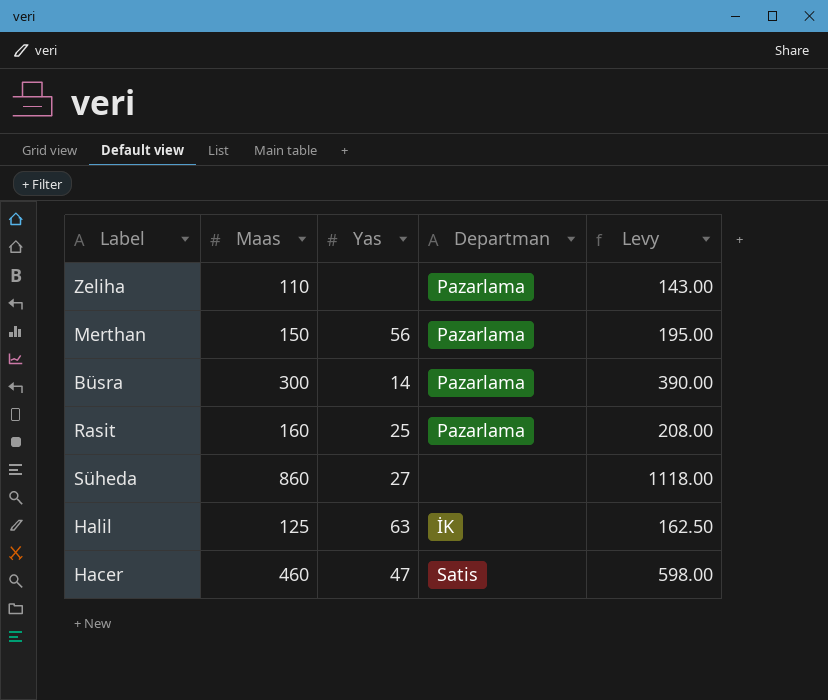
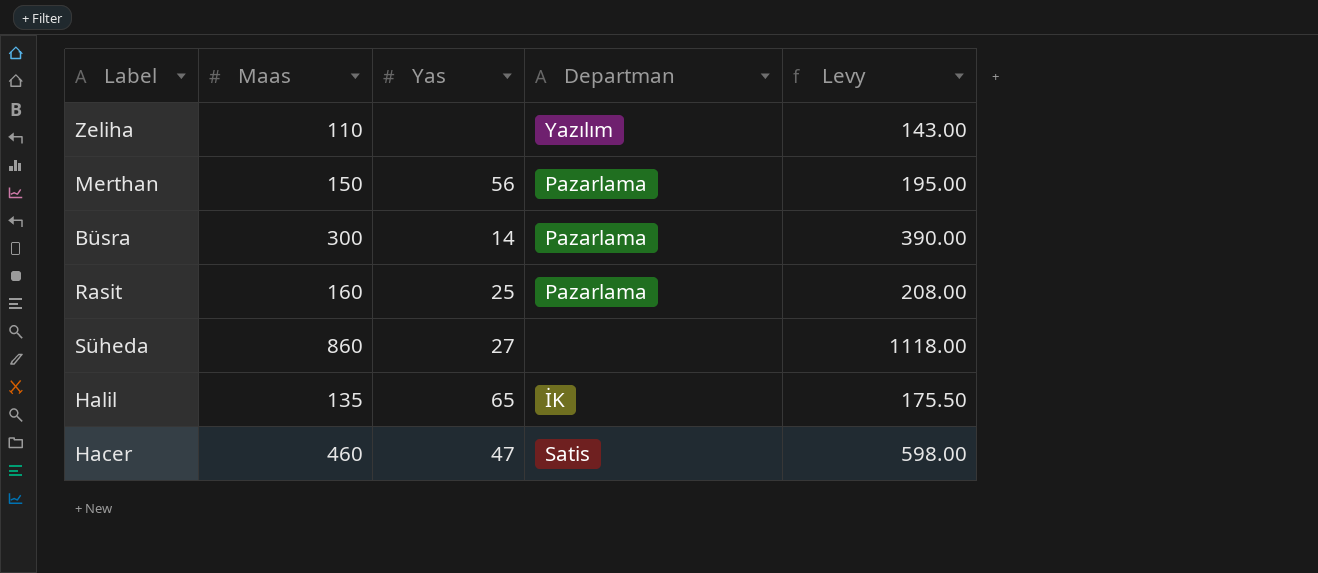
Zeliha | Departman: Pazarlama -> Yazılım
Halil | Maas: 125 -> 135
Halil | Yas: 63 -> 65
Halil | Levy: 162.50 -> 175.50

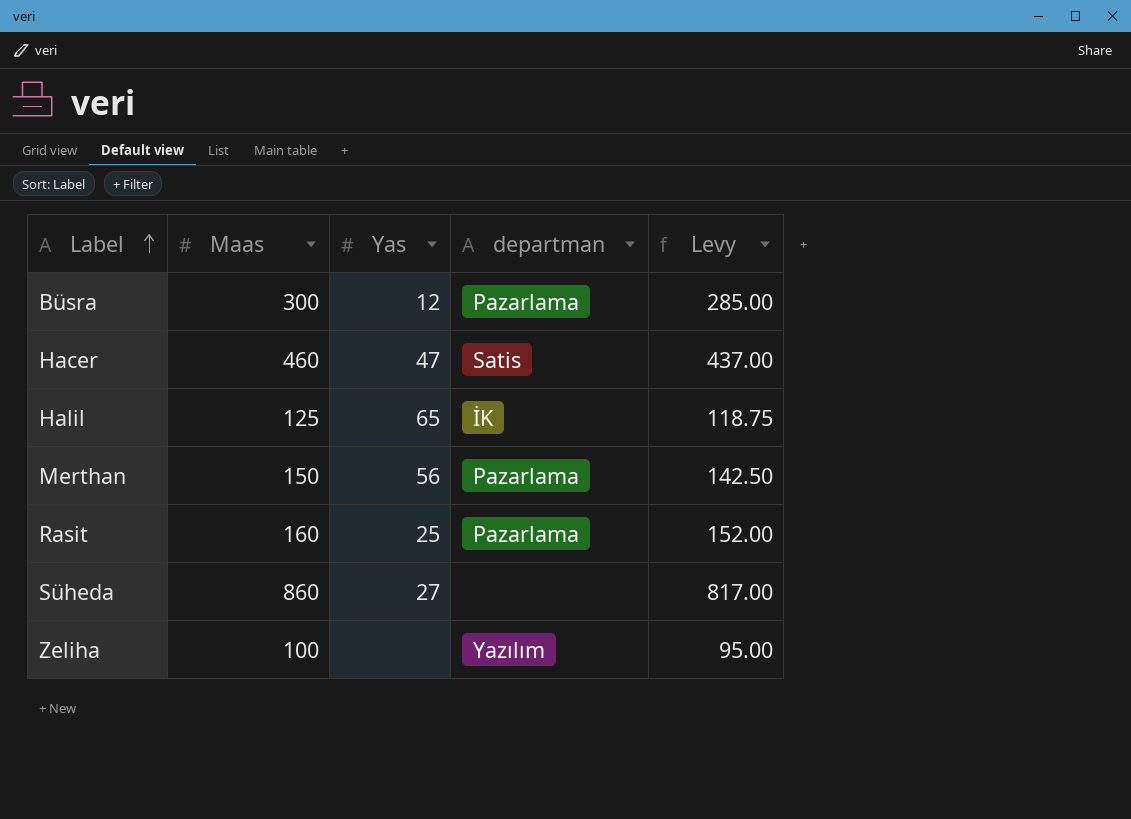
row order: none -> Label ascending
column name: Departman -> departman
column Levy | formula: [Maas] * 1.3 -> [Maas] * 0.95
Büsra | Yas: 14 -> 12
Halil | Maas: 135 -> 125
Zeliha | Maas: 110 -> 100

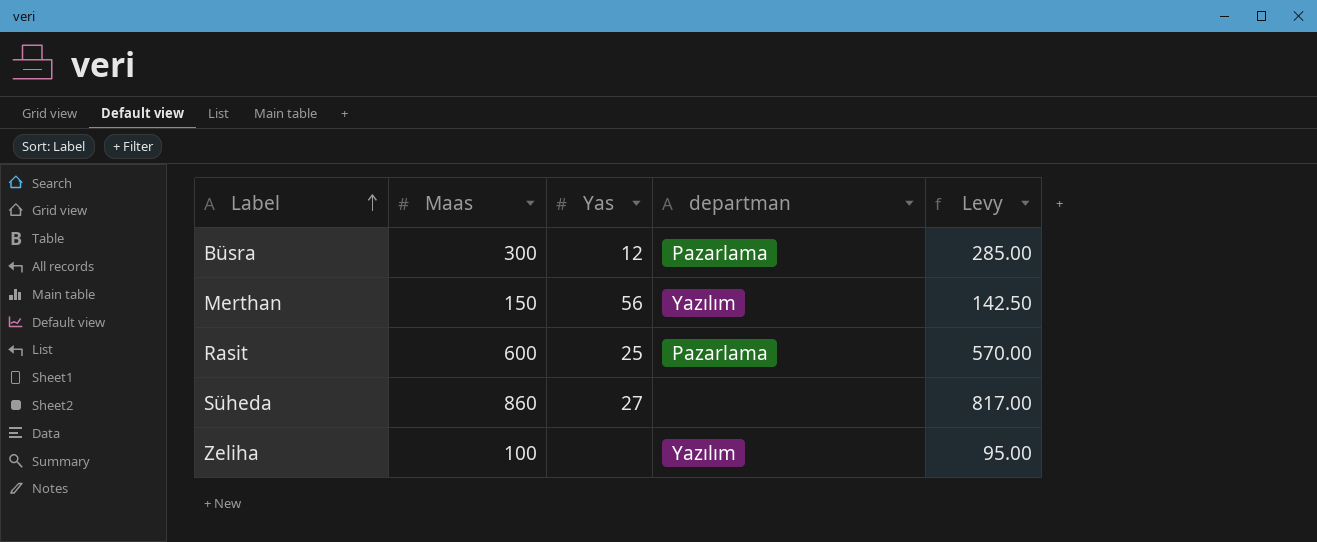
row Hacer: 460 | 47 | Satis | 437.00 -> none
row Halil: 125 | 65 | İK | 118.75 -> none
Merthan | departman: Pazarlama -> Yazılım
Rasit | Maas: 160 -> 600
Rasit | Levy: 152.00 -> 570.00

